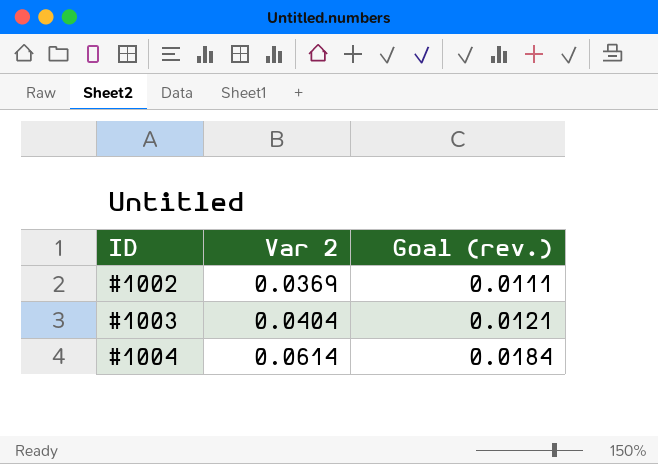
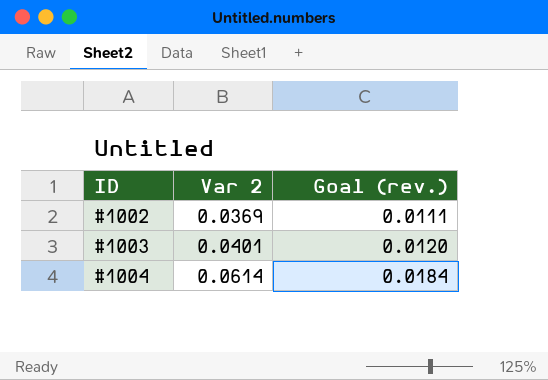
#1003 | Var 2: 0.0404 -> 0.0401
#1003 | Goal (rev.): 0.0121 -> 0.0120

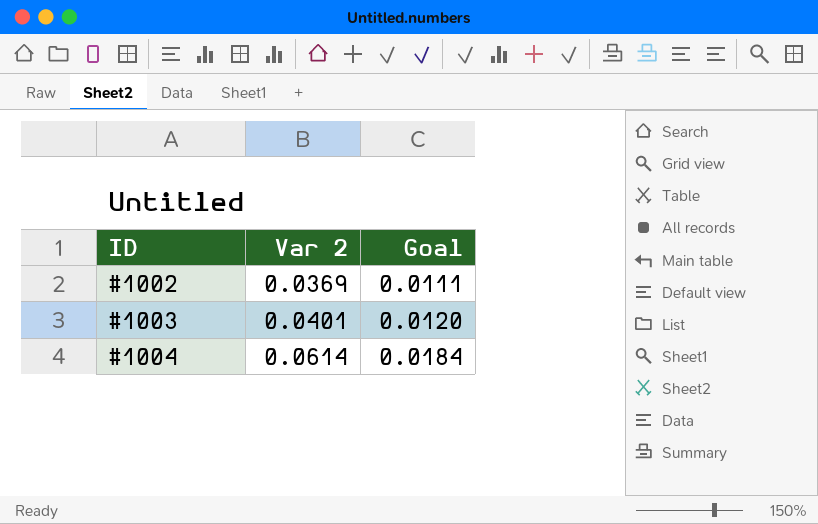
column name: Goal (rev.) -> Goal

